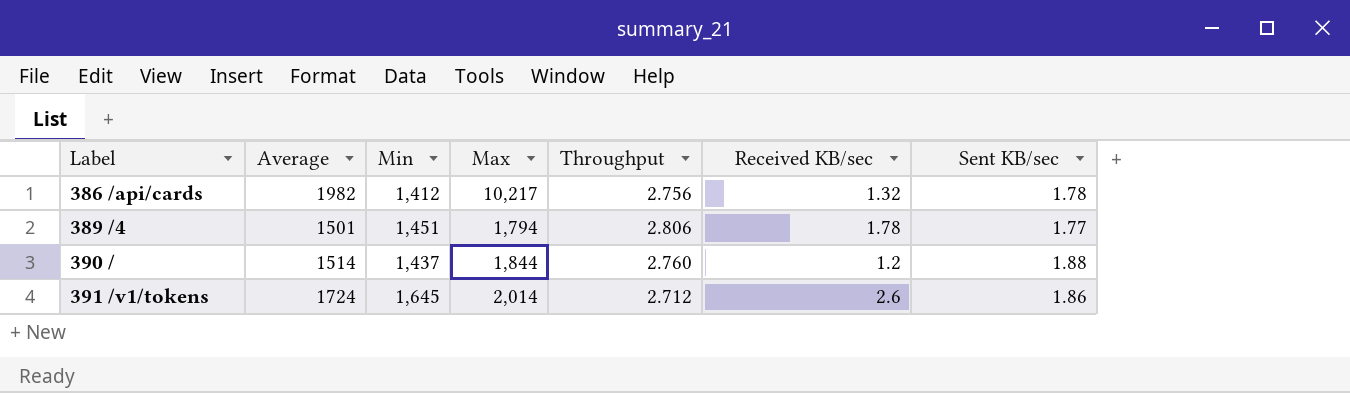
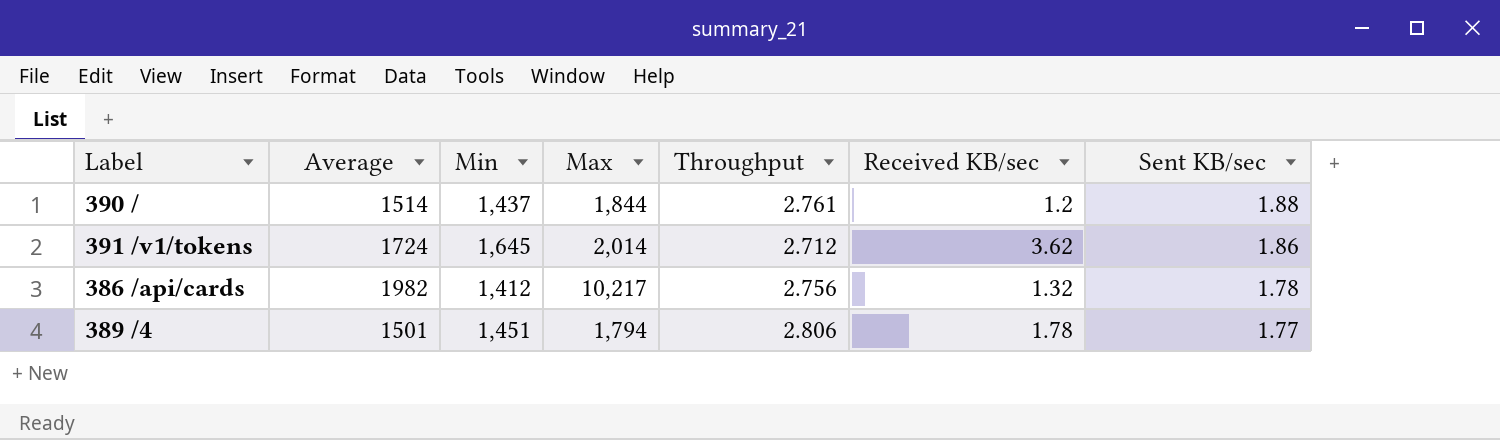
row order: Label ascending -> Sent KB/sec descending
390 / | Throughput: 2.760 -> 2.761
391 /v1/tokens | Received KB/sec: 2.6 -> 3.62

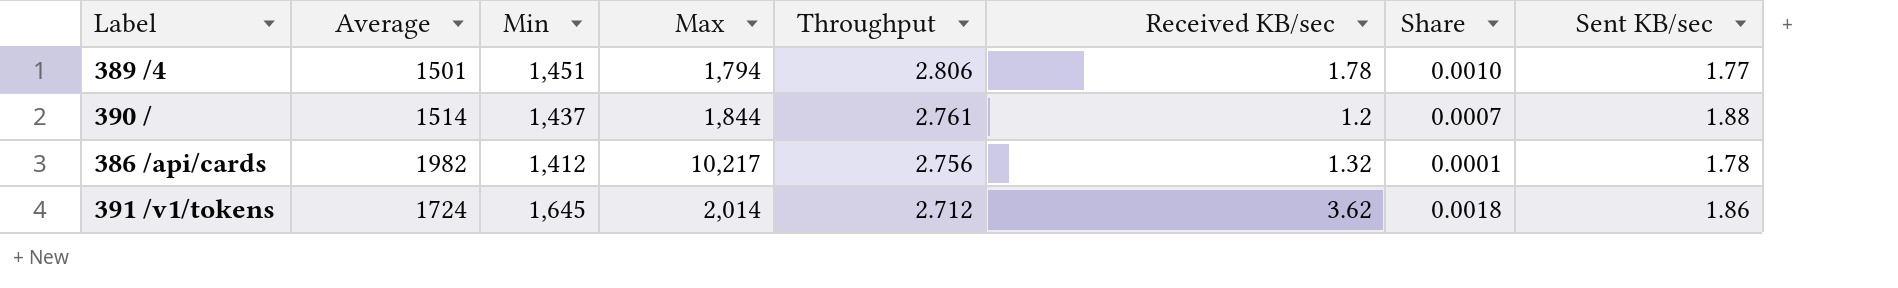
row order: Sent KB/sec descending -> Throughput descending
column Share | formula: none -> [Received KB/sec] / [Max]

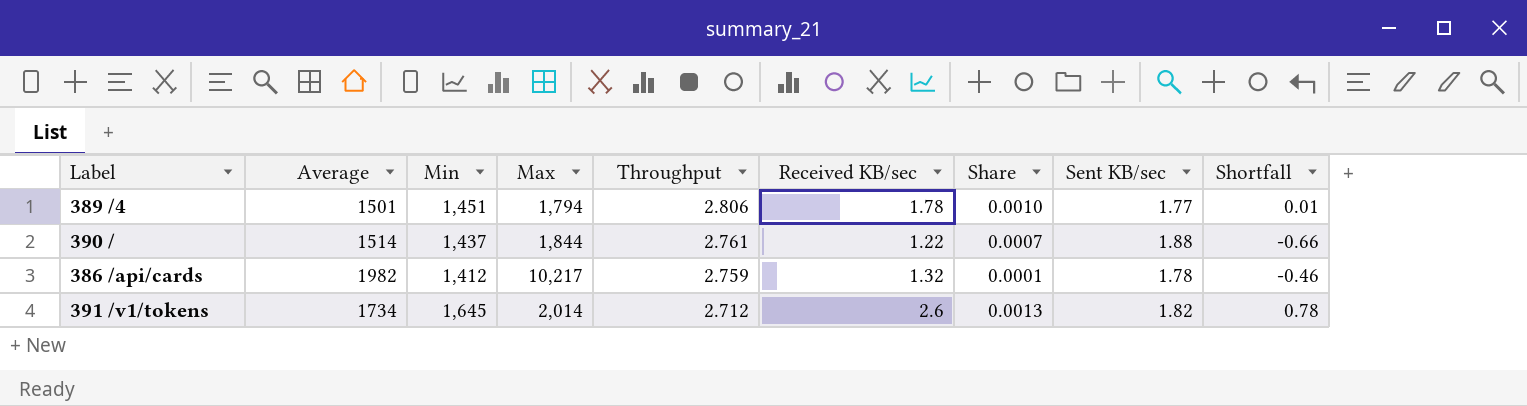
column Shortfall | formula: none -> [Received KB/sec] - [Sent KB/sec]
390 / | Received KB/sec: 1.2 -> 1.22
386 /api/cards | Throughput: 2.756 -> 2.759
391 /v1/tokens | Average: 1724 -> 1734
391 /v1/tokens | Received KB/sec: 3.62 -> 2.6
391 /v1/tokens | Share: 0.0018 -> 0.0013
391 /v1/tokens | Sent KB/sec: 1.86 -> 1.82

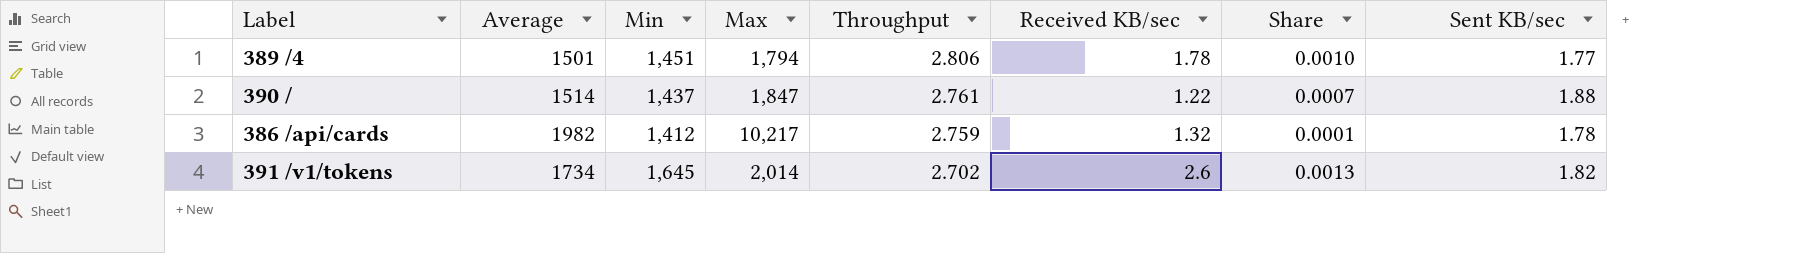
column Shortfall | formula: [Received KB/sec] - [Sent KB/sec] -> none
390 / | Max: 1,844 -> 1,847
391 /v1/tokens | Throughput: 2.712 -> 2.702

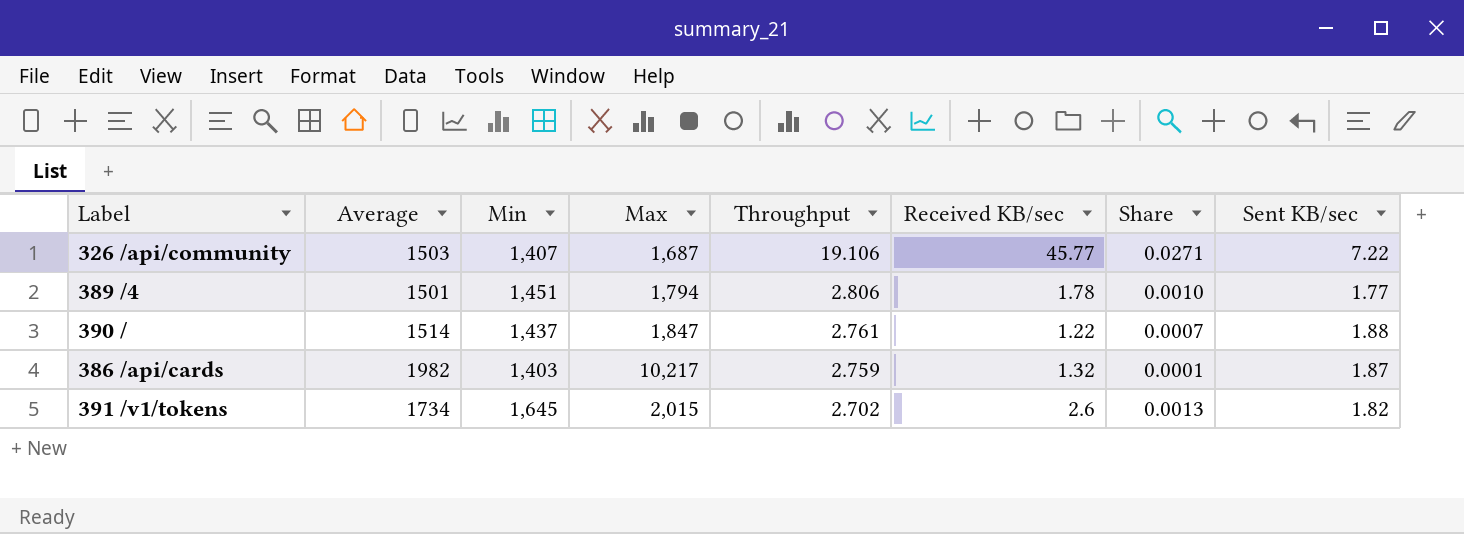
row 326 /api/community: none -> 1503 | 1,407 | 1,687 | 19.106 | 45.77 | 0.0271 | 7.22
386 /api/cards | Min: 1,412 -> 1,403
386 /api/cards | Sent KB/sec: 1.78 -> 1.87
391 /v1/tokens | Max: 2,014 -> 2,015

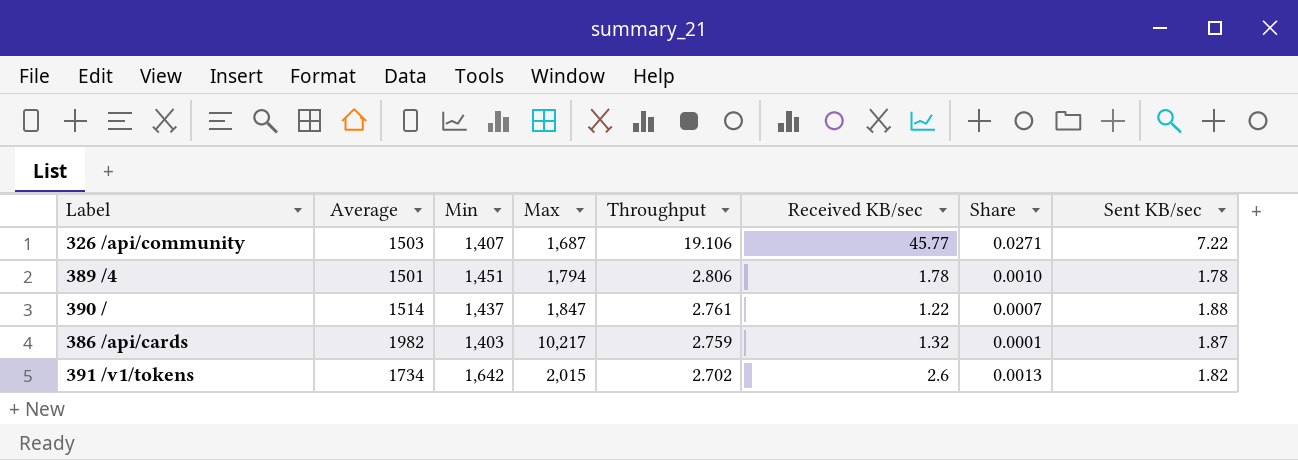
389 /4 | Sent KB/sec: 1.77 -> 1.78
391 /v1/tokens | Min: 1,645 -> 1,642

